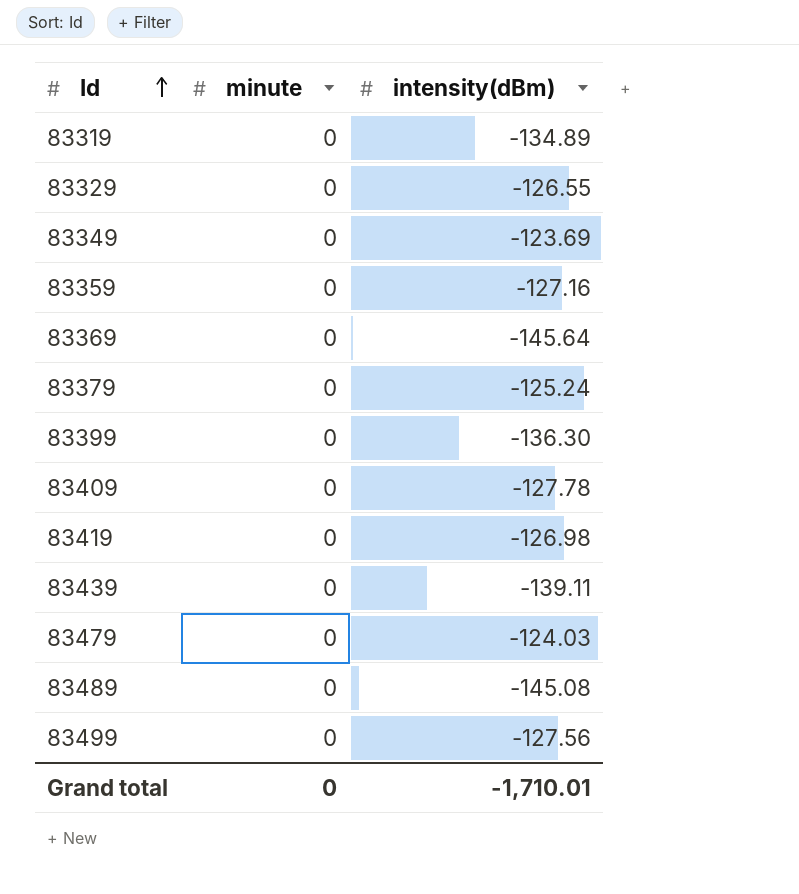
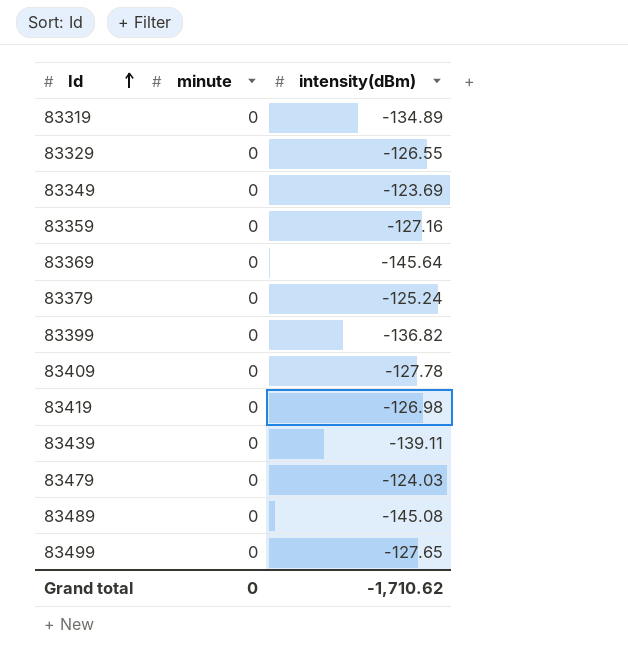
83399 | intensity(dBm): -136.30 -> -136.82
83499 | intensity(dBm): -127.56 -> -127.65
Grand total | intensity(dBm): -1,710.01 -> -1,710.62

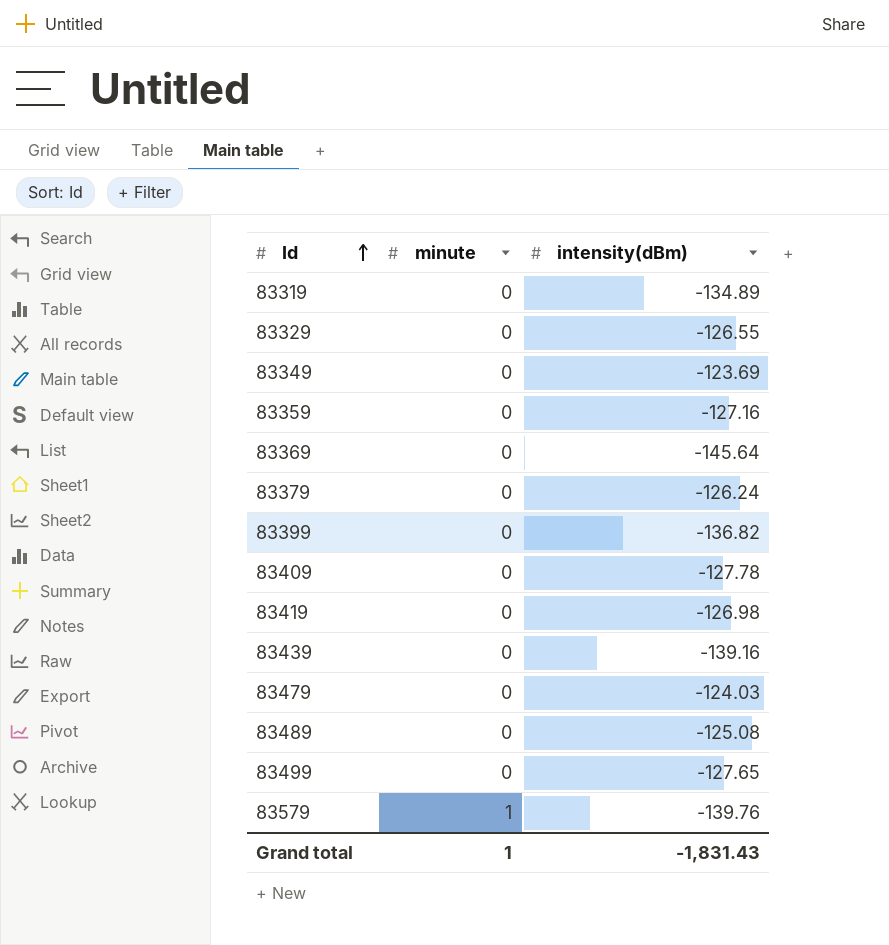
83379 | intensity(dBm): -125.24 -> -126.24
83439 | intensity(dBm): -139.11 -> -139.16
83489 | intensity(dBm): -145.08 -> -125.08
row 83579: none -> 1 | -139.76
Grand total | minute: 0 -> 1
Grand total | intensity(dBm): -1,710.62 -> -1,831.43

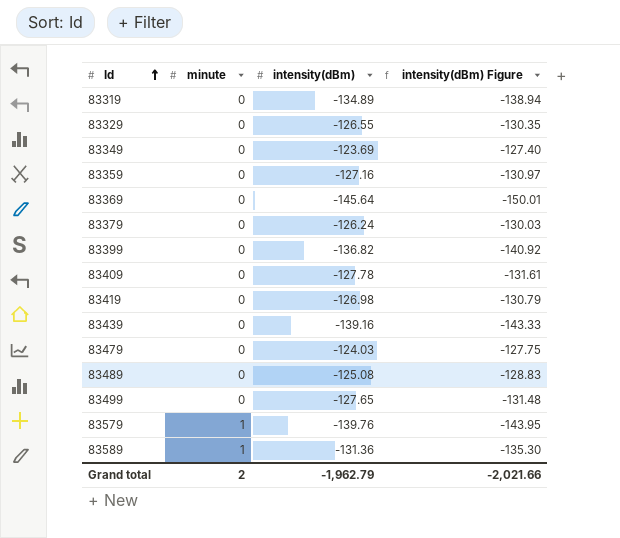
column intensity(dBm) Figure | formula: none -> [intensity(dBm)] * 1.03
row 83589: none -> 1 | -131.36 | -135.30
Grand total | minute: 1 -> 2
Grand total | intensity(dBm): -1,831.43 -> -1,962.79

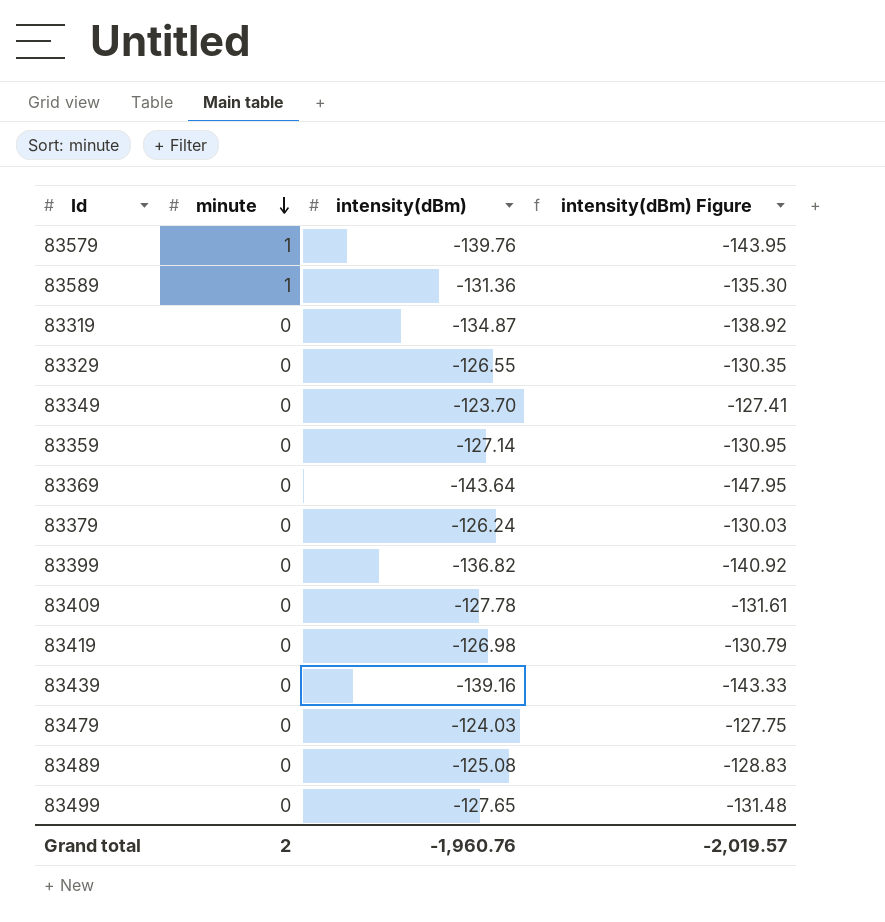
row order: Id ascending -> minute descending
83319 | intensity(dBm): -134.89 -> -134.87
83319 | intensity(dBm) Figure: -138.94 -> -138.92
83349 | intensity(dBm): -123.69 -> -123.70
83349 | intensity(dBm) Figure: -127.40 -> -127.41
83359 | intensity(dBm): -127.16 -> -127.14
83359 | intensity(dBm) Figure: -130.97 -> -130.95
83369 | intensity(dBm): -145.64 -> -143.64
83369 | intensity(dBm) Figure: -150.01 -> -147.95
Grand total | intensity(dBm): -1,962.79 -> -1,960.76
Grand total | intensity(dBm) Figure: -2,021.66 -> -2,019.57

